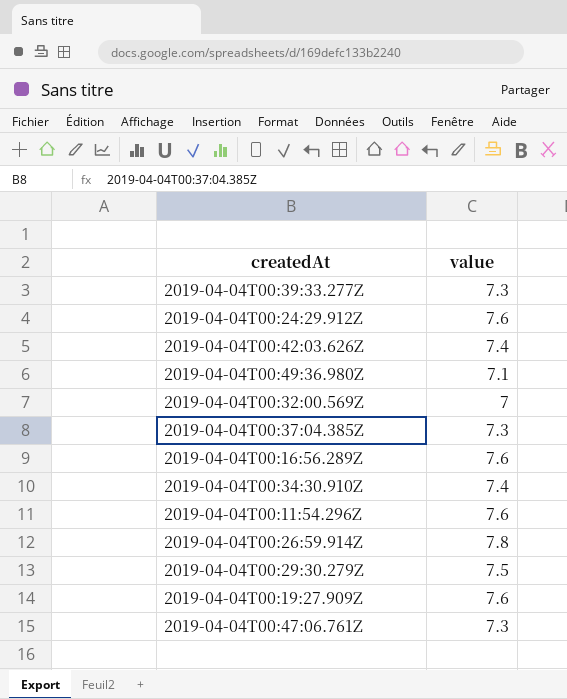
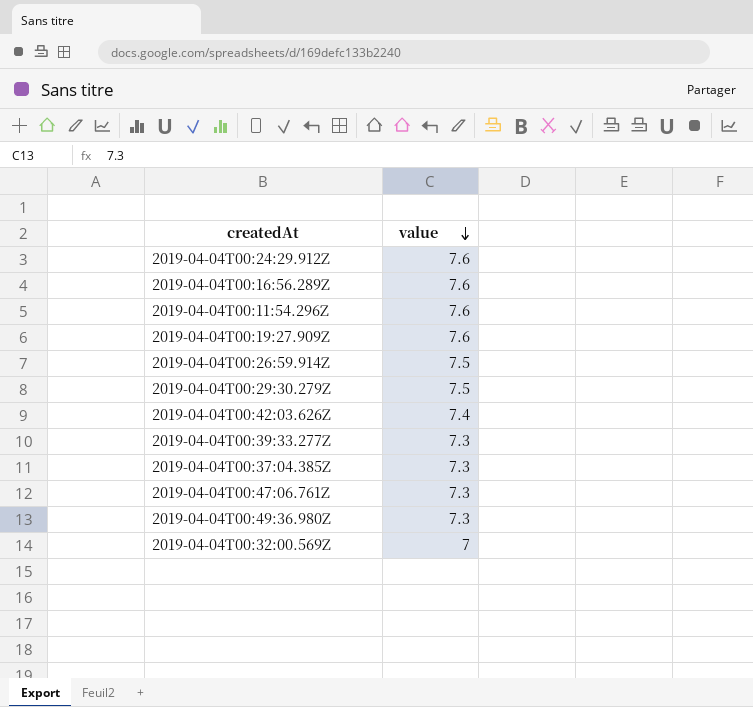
row order: none -> value descending
row 2019-04-04T00:34:30.910Z: 7.4 -> none
2019-04-04T00:26:59.914Z | value: 7.8 -> 7.5
2019-04-04T00:49:36.980Z | value: 7.1 -> 7.3

